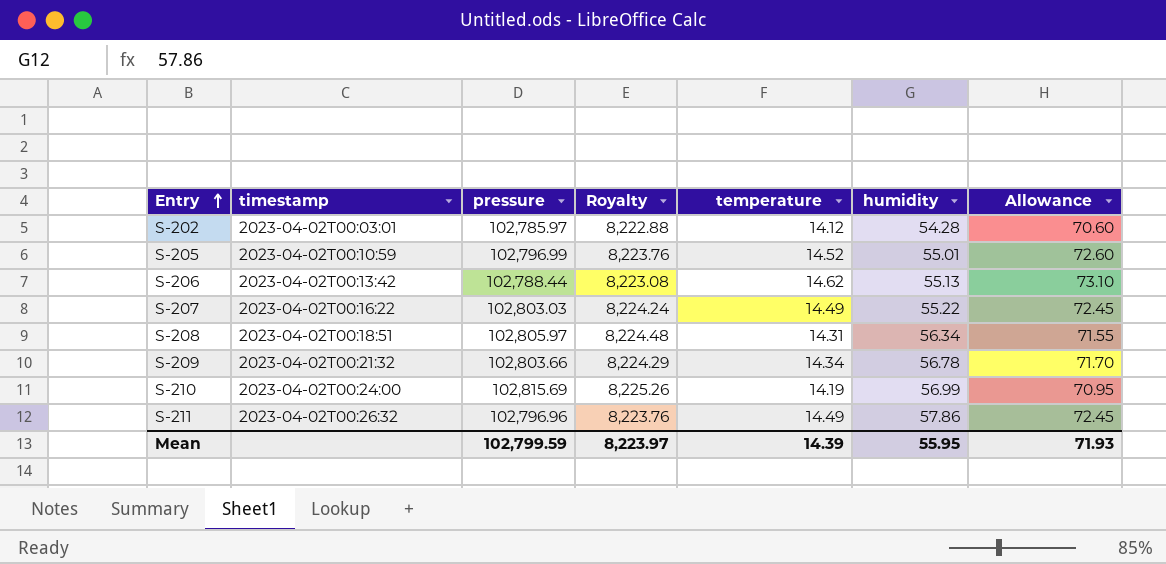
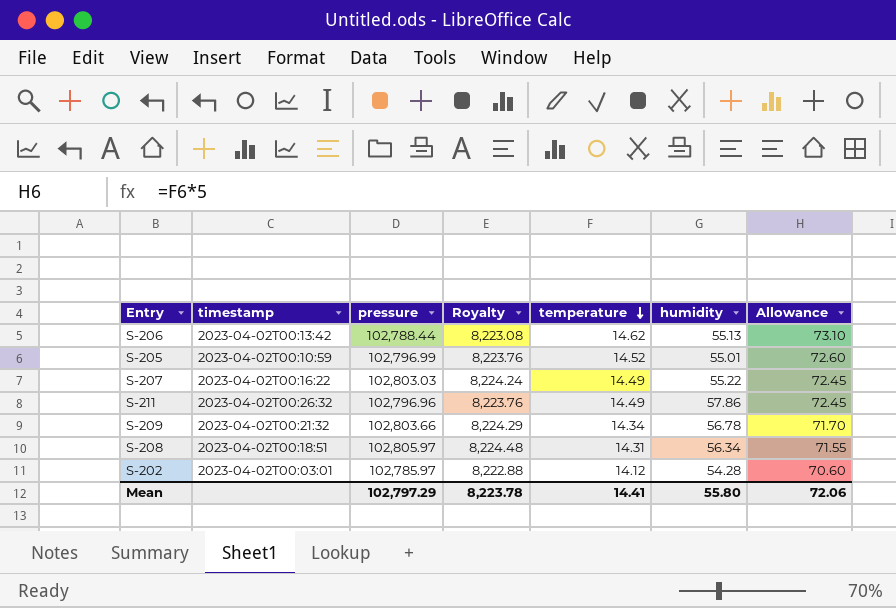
row order: Entry ascending -> temperature descending
row S-210: 2023-04-02T00:24:00 | 102,815.69 | 8,225.26 | 14.19 | 56.99 | 70.95 -> none
Mean | pressure: 102,799.59 -> 102,797.29
Mean | Royalty: 8,223.97 -> 8,223.78
Mean | temperature: 14.39 -> 14.41
Mean | humidity: 55.95 -> 55.80
Mean | Allowance: 71.93 -> 72.06

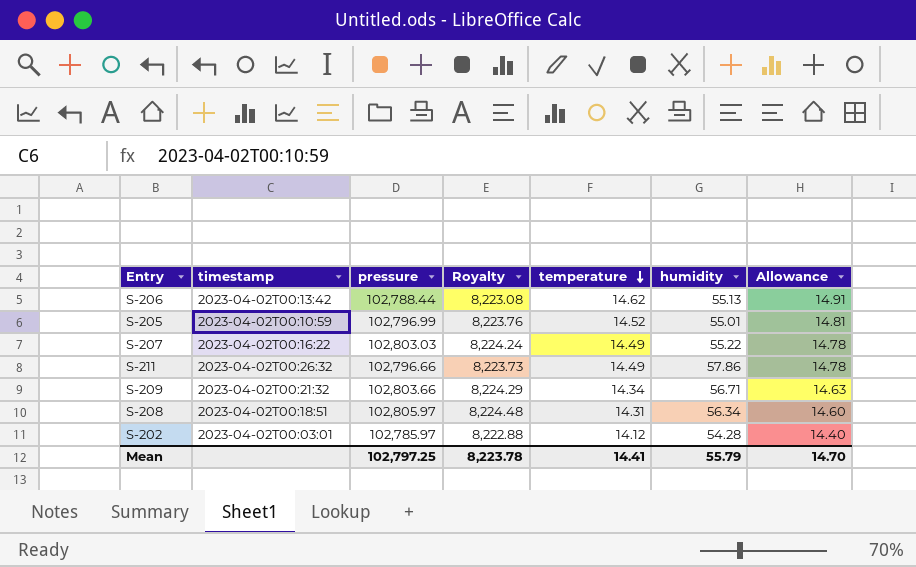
column Allowance | formula: [temperature] * 5 -> [temperature] * 1.02
S-211 | pressure: 102,796.96 -> 102,796.66
S-211 | Royalty: 8,223.76 -> 8,223.73
S-209 | humidity: 56.78 -> 56.71
Mean | pressure: 102,797.29 -> 102,797.25
Mean | humidity: 55.80 -> 55.79
Mean | Allowance: 72.06 -> 14.70

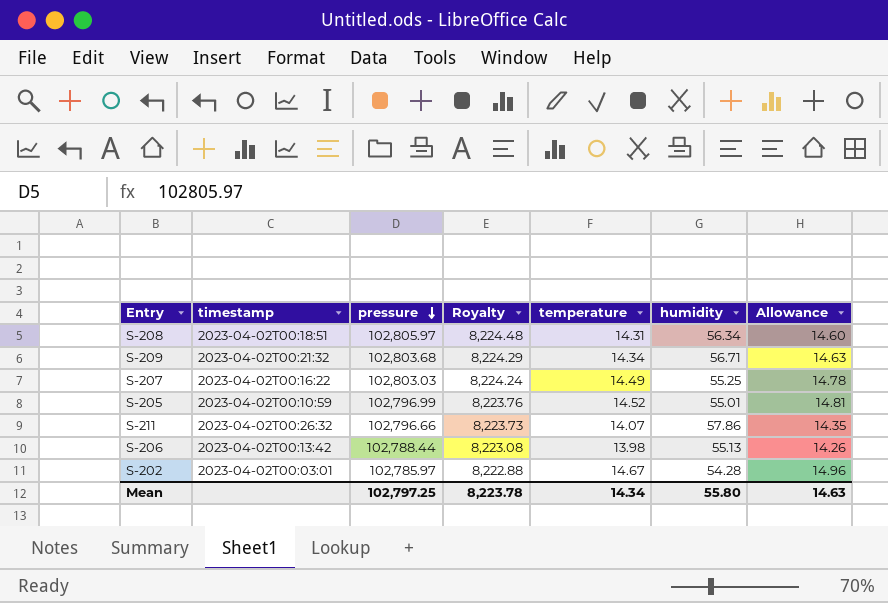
row order: temperature descending -> pressure descending
S-209 | pressure: 102,803.66 -> 102,803.68
S-207 | humidity: 55.22 -> 55.25
S-211 | temperature: 14.49 -> 14.07
S-211 | Allowance: 14.78 -> 14.35
S-206 | temperature: 14.62 -> 13.98
S-206 | Allowance: 14.91 -> 14.26
S-202 | temperature: 14.12 -> 14.67
S-202 | Allowance: 14.40 -> 14.96
Mean | temperature: 14.41 -> 14.34
Mean | humidity: 55.79 -> 55.80
Mean | Allowance: 14.70 -> 14.63

